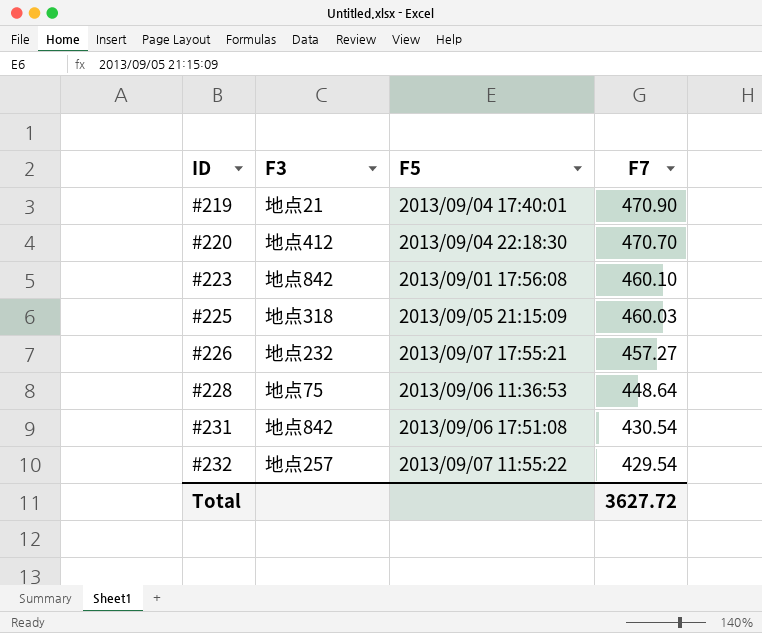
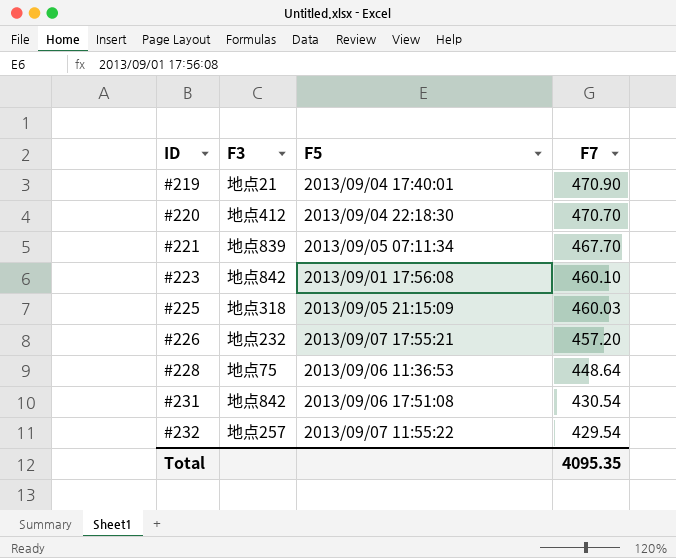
row #221: none -> 地点839 | 2013/09/05 07:11:34 | 467.70
#226 | F7: 457.27 -> 457.20
Total | F7: 3627.72 -> 4095.35

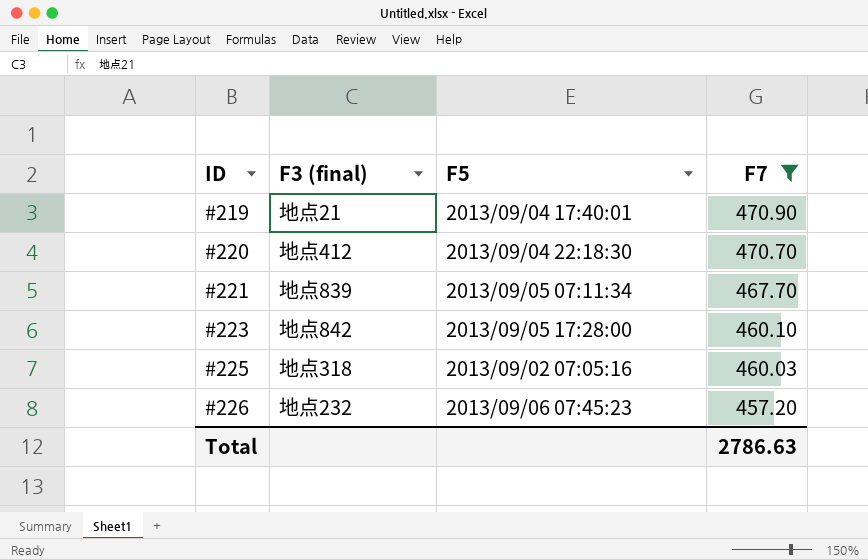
filter: none -> F7 >= 457.20
column name: F3 -> F3 (final)
#223 | F5: 2013/09/01 17:56:08 -> 2013/09/05 17:28:00
#225 | F5: 2013/09/05 21:15:09 -> 2013/09/02 07:05:16
#226 | F5: 2013/09/07 17:55:21 -> 2013/09/06 07:45:23
Total | F7: 4095.35 -> 2786.63

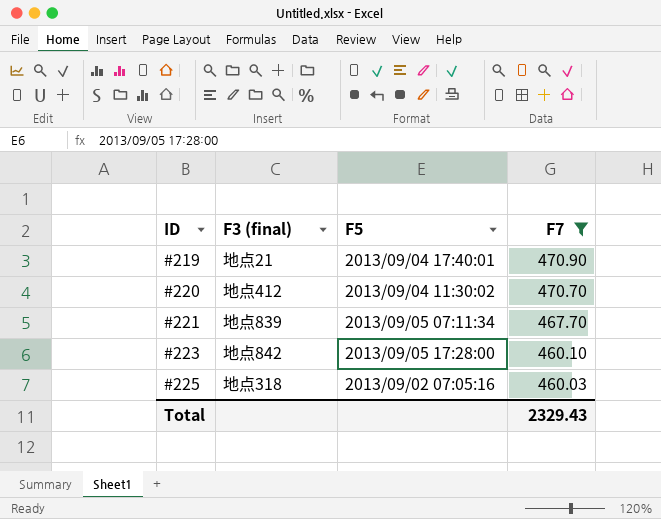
row #226: 地点232 | 2013/09/06 07:45:23 | 457.20 -> none
#220 | F5: 2013/09/04 22:18:30 -> 2013/09/04 11:30:02
Total | F7: 2786.63 -> 2329.43

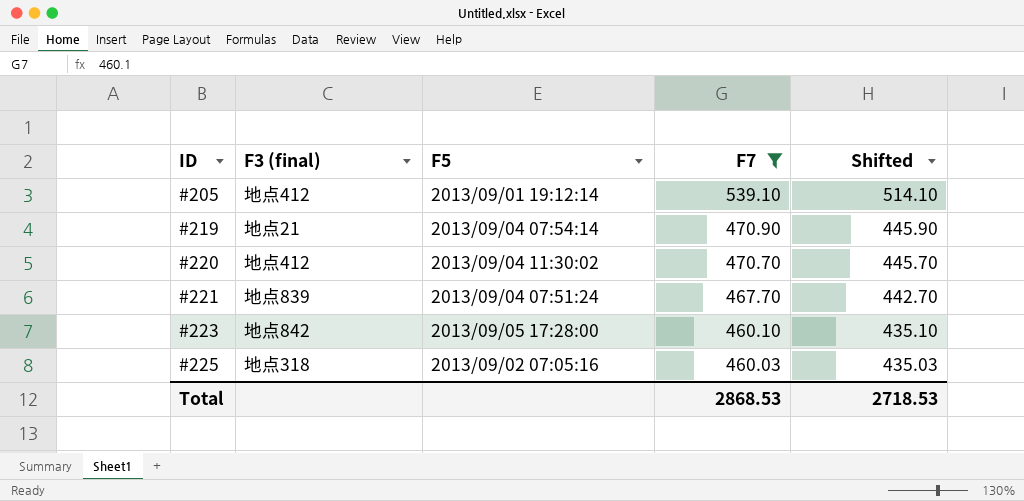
column Shifted | formula: none -> [F7] - 25
row #205: none -> 地点412 | 2013/09/01 19:12:14 | 539.10 | 514.10
#219 | F5: 2013/09/04 17:40:01 -> 2013/09/04 07:54:14
#221 | F5: 2013/09/05 07:11:34 -> 2013/09/04 07:51:24
Total | F7: 2329.43 -> 2868.53

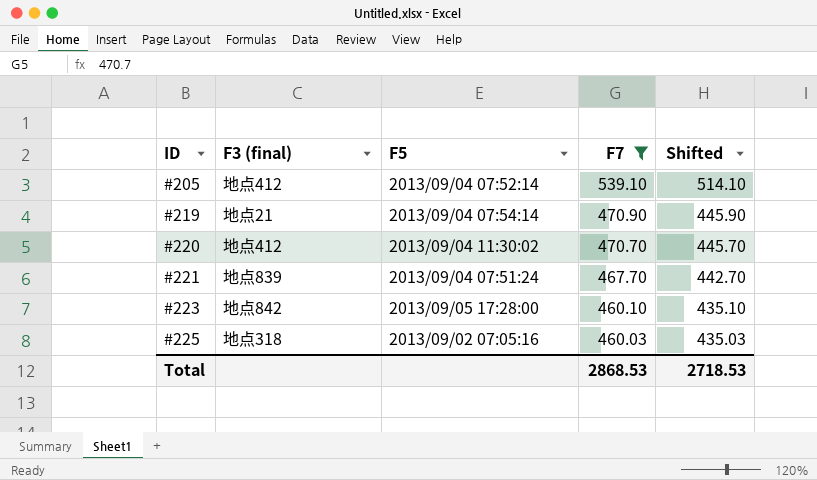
#205 | F5: 2013/09/01 19:12:14 -> 2013/09/04 07:52:14

